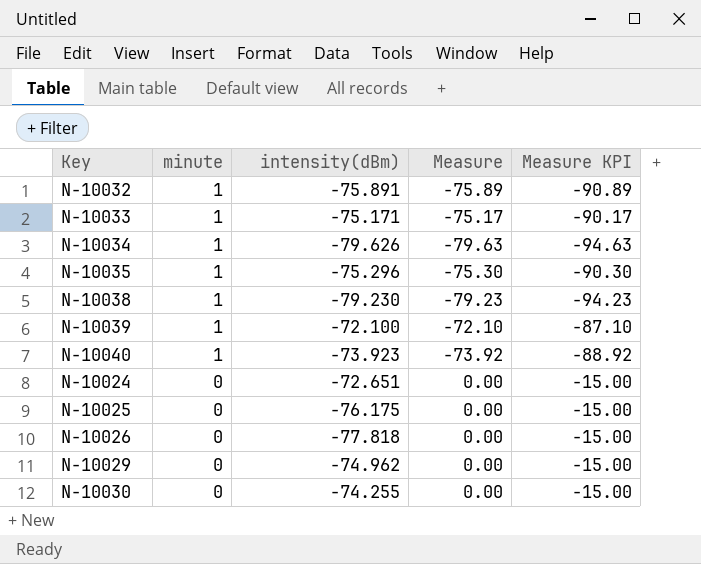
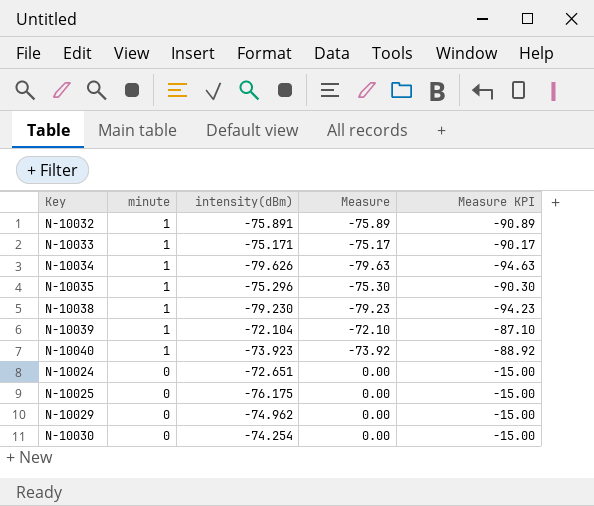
row N-10026: 0 | -77.818 | 0.00 | -15.00 -> none
N-10039 | intensity(dBm): -72.100 -> -72.104
N-10030 | intensity(dBm): -74.255 -> -74.254

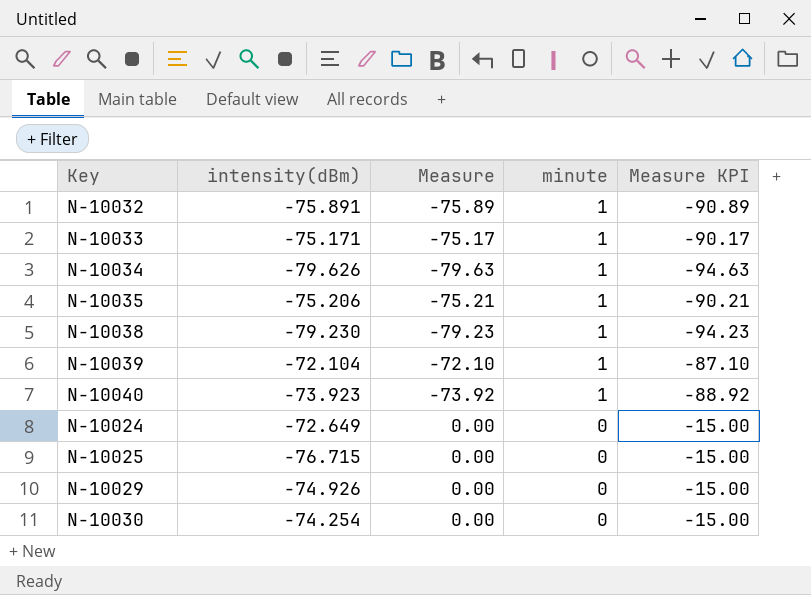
column minute | position: 2 -> 4
N-10035 | intensity(dBm): -75.296 -> -75.206
N-10035 | Measure: -75.30 -> -75.21
N-10035 | Measure KPI: -90.30 -> -90.21
N-10024 | intensity(dBm): -72.651 -> -72.649
N-10025 | intensity(dBm): -76.175 -> -76.715
N-10029 | intensity(dBm): -74.962 -> -74.926

